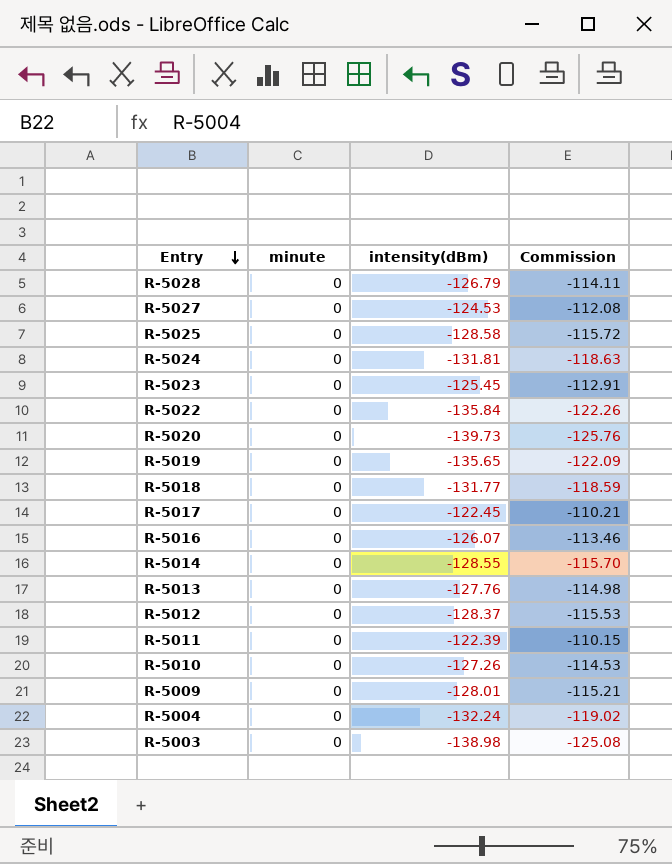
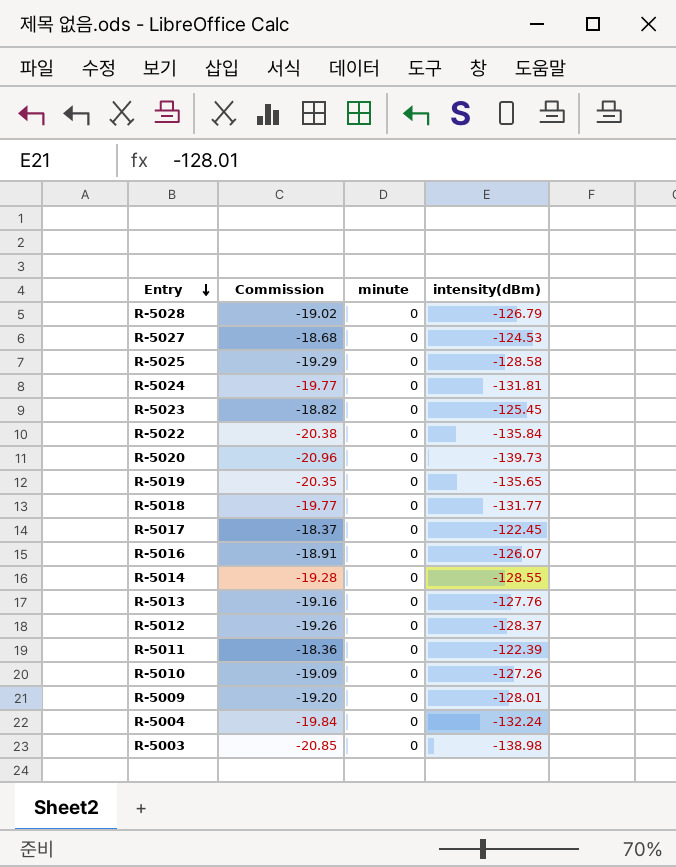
column Commission | formula: [intensity(dBm)] * 0.9 -> [intensity(dBm)] * 0.15
column Commission | position: 4 -> 2

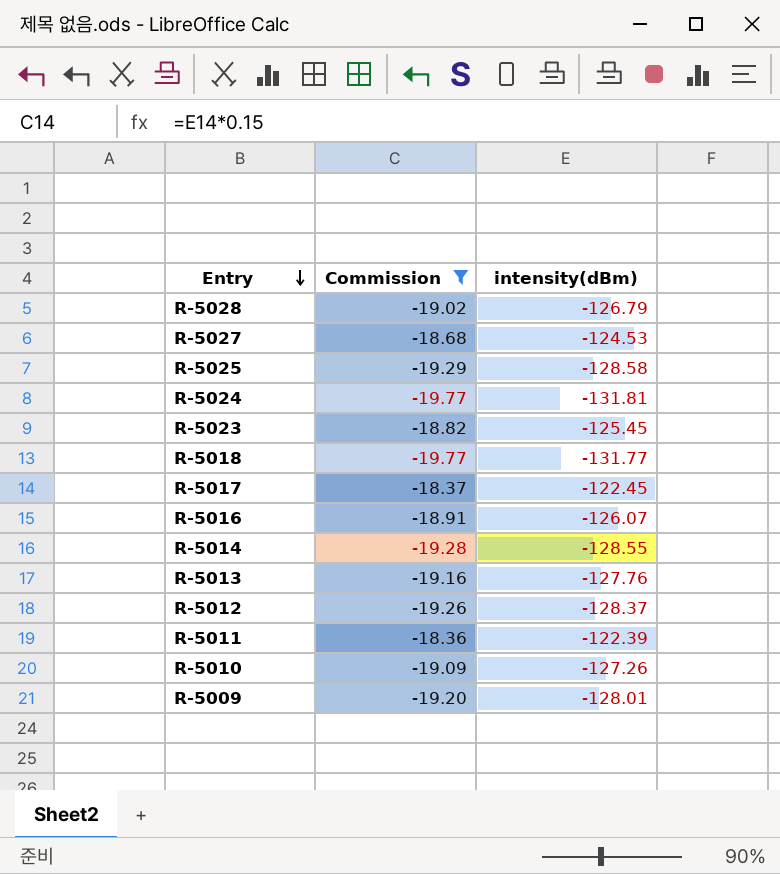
filter: none -> Commission >= -19.77
column minute | position: 3 -> none

